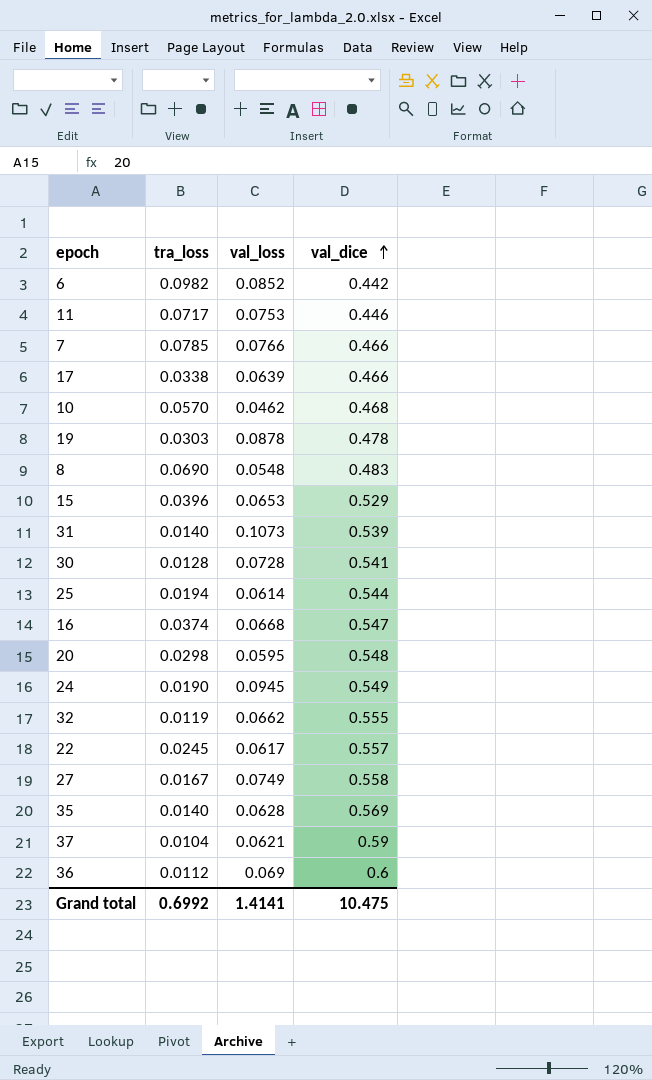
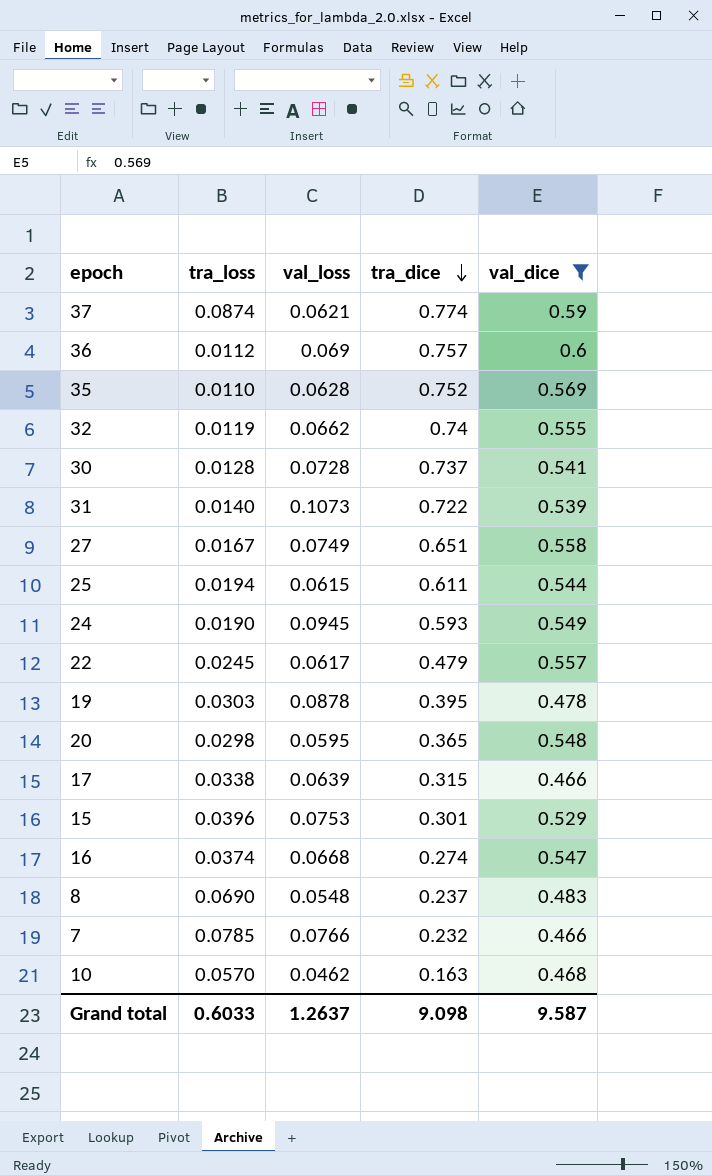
filter: none -> val_dice >= 0.466
row order: val_dice ascending -> tra_dice descending
column tra_dice | position: none -> 4
37 | tra_loss: 0.0104 -> 0.0874
35 | tra_loss: 0.0140 -> 0.0110
25 | val_loss: 0.0614 -> 0.0615
15 | val_loss: 0.0653 -> 0.0753
Grand total | tra_loss: 0.6992 -> 0.6033
Grand total | val_loss: 1.4141 -> 1.2637
Grand total | val_dice: 10.475 -> 9.587

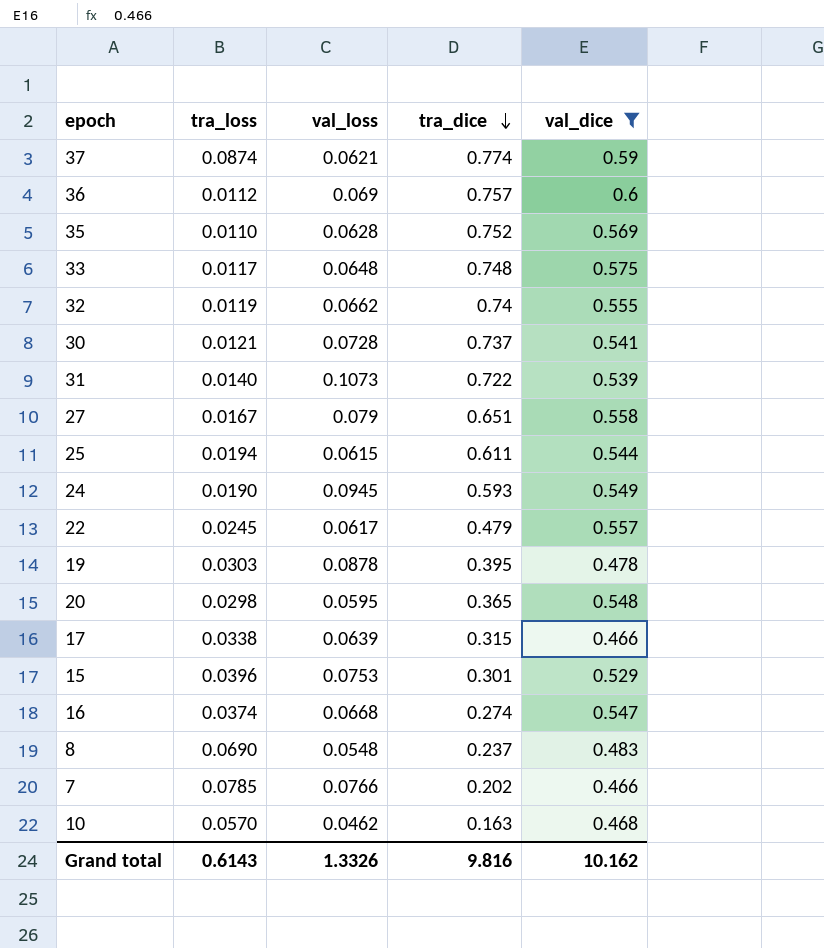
row 33: none -> 0.0117 | 0.0648 | 0.748 | 0.575
30 | tra_loss: 0.0128 -> 0.0121
27 | val_loss: 0.0749 -> 0.079
7 | tra_dice: 0.232 -> 0.202
Grand total | tra_loss: 0.6033 -> 0.6143
Grand total | val_loss: 1.2637 -> 1.3326
Grand total | tra_dice: 9.098 -> 9.816
Grand total | val_dice: 9.587 -> 10.162

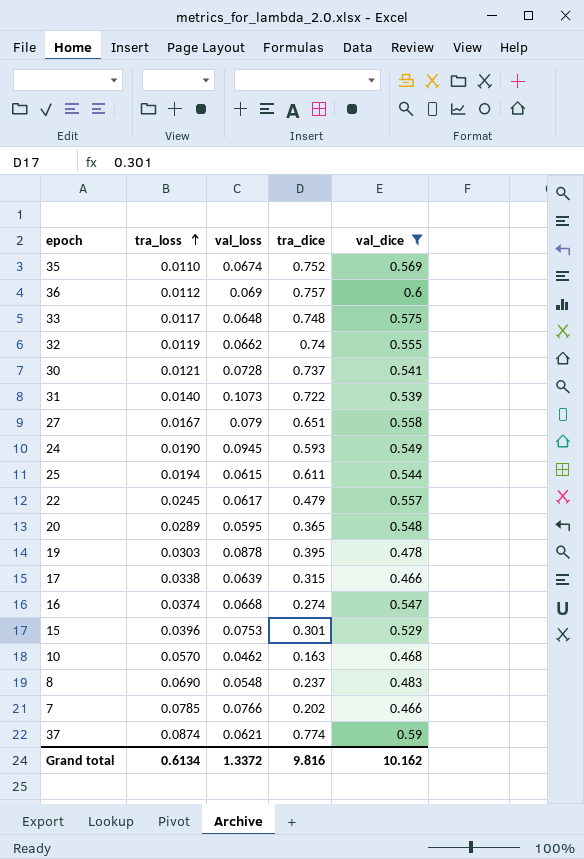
row order: tra_dice descending -> tra_loss ascending
35 | val_loss: 0.0628 -> 0.0674
20 | tra_loss: 0.0298 -> 0.0289
Grand total | tra_loss: 0.6143 -> 0.6134
Grand total | val_loss: 1.3326 -> 1.3372

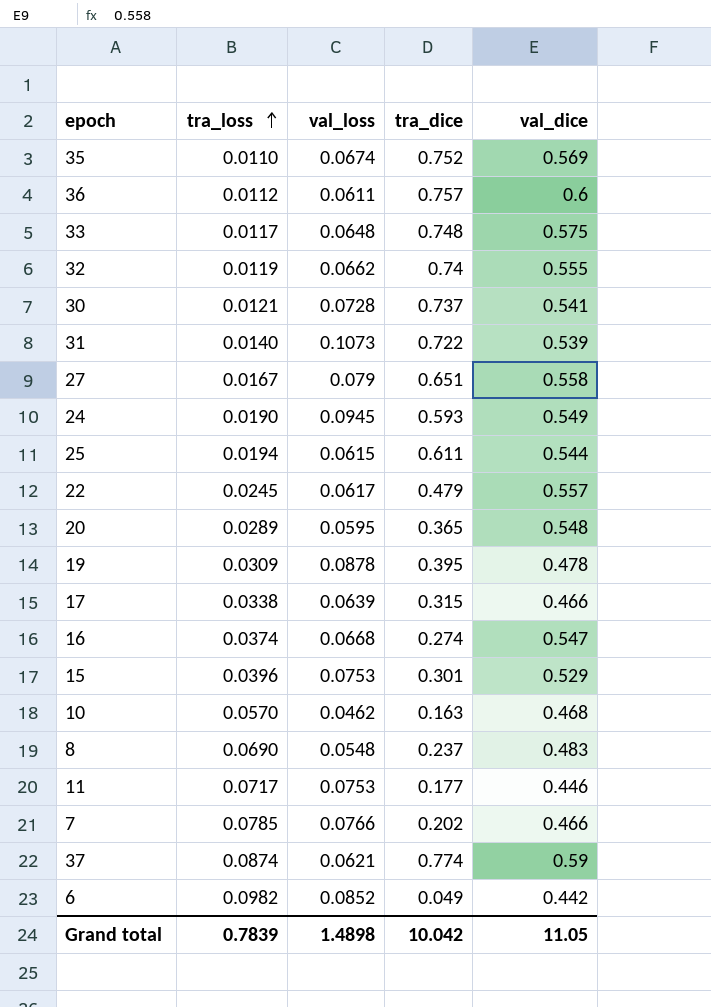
filter: val_dice >= 0.466 -> none
36 | val_loss: 0.069 -> 0.0611
19 | tra_loss: 0.0303 -> 0.0309
Grand total | tra_loss: 0.6134 -> 0.7839
Grand total | val_loss: 1.3372 -> 1.4898
Grand total | tra_dice: 9.816 -> 10.042
Grand total | val_dice: 10.162 -> 11.05

